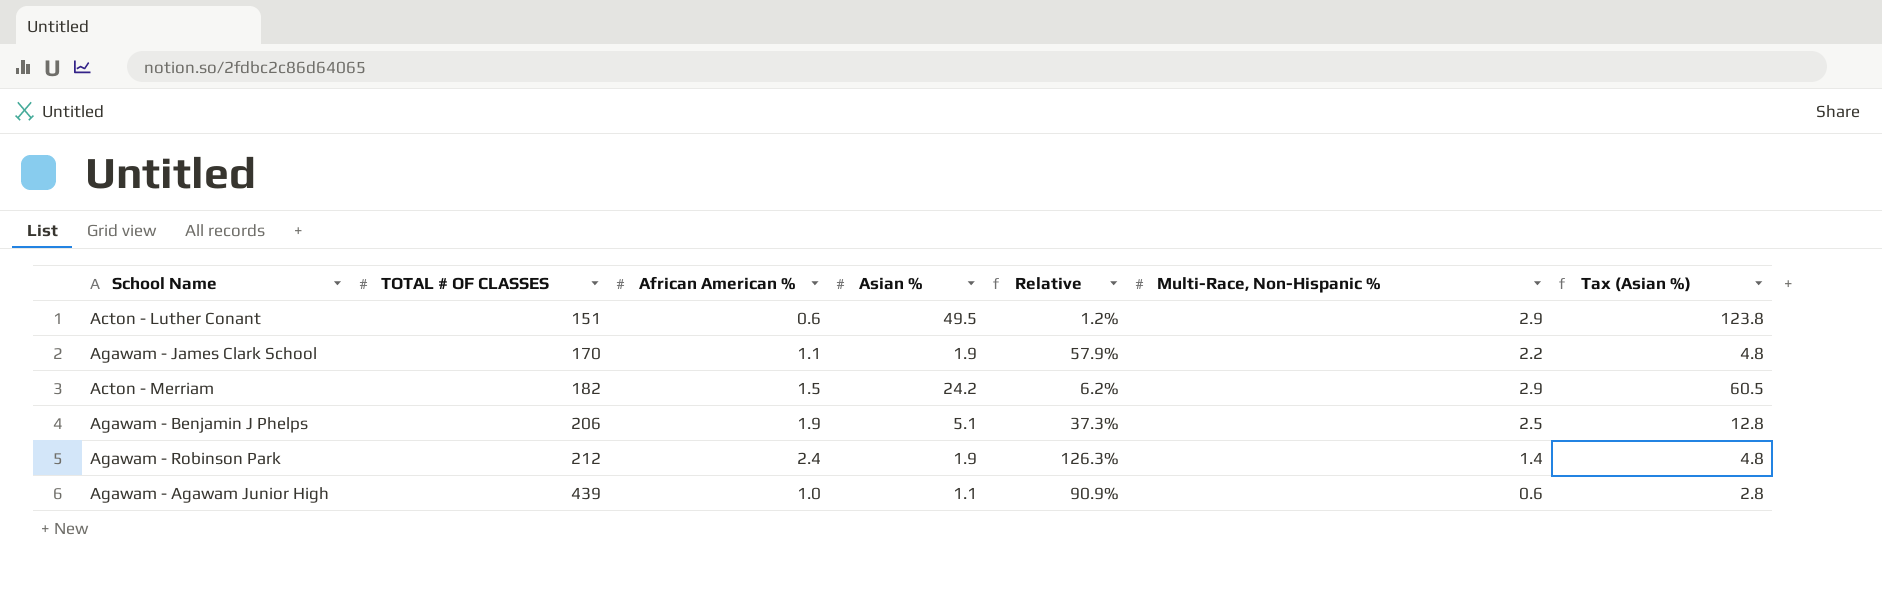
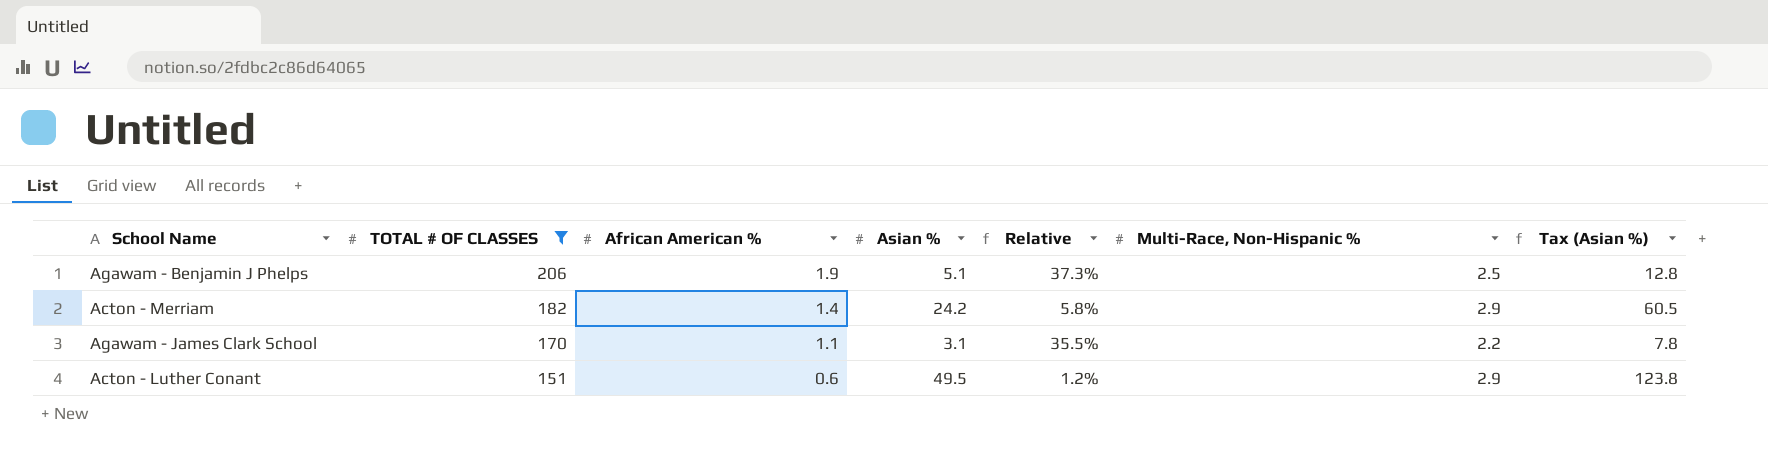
filter: none -> TOTAL # OF CLASSES <= 206
row order: TOTAL # OF CLASSES ascending -> TOTAL # OF CLASSES descending
Acton - Merriam | African American %: 1.5 -> 1.4
Acton - Merriam | Relative: 6.2% -> 5.8%
Agawam - James Clark School | Asian %: 1.9 -> 3.1
Agawam - James Clark School | Relative: 57.9% -> 35.5%
Agawam - James Clark School | Tax (Asian %): 4.8 -> 7.8

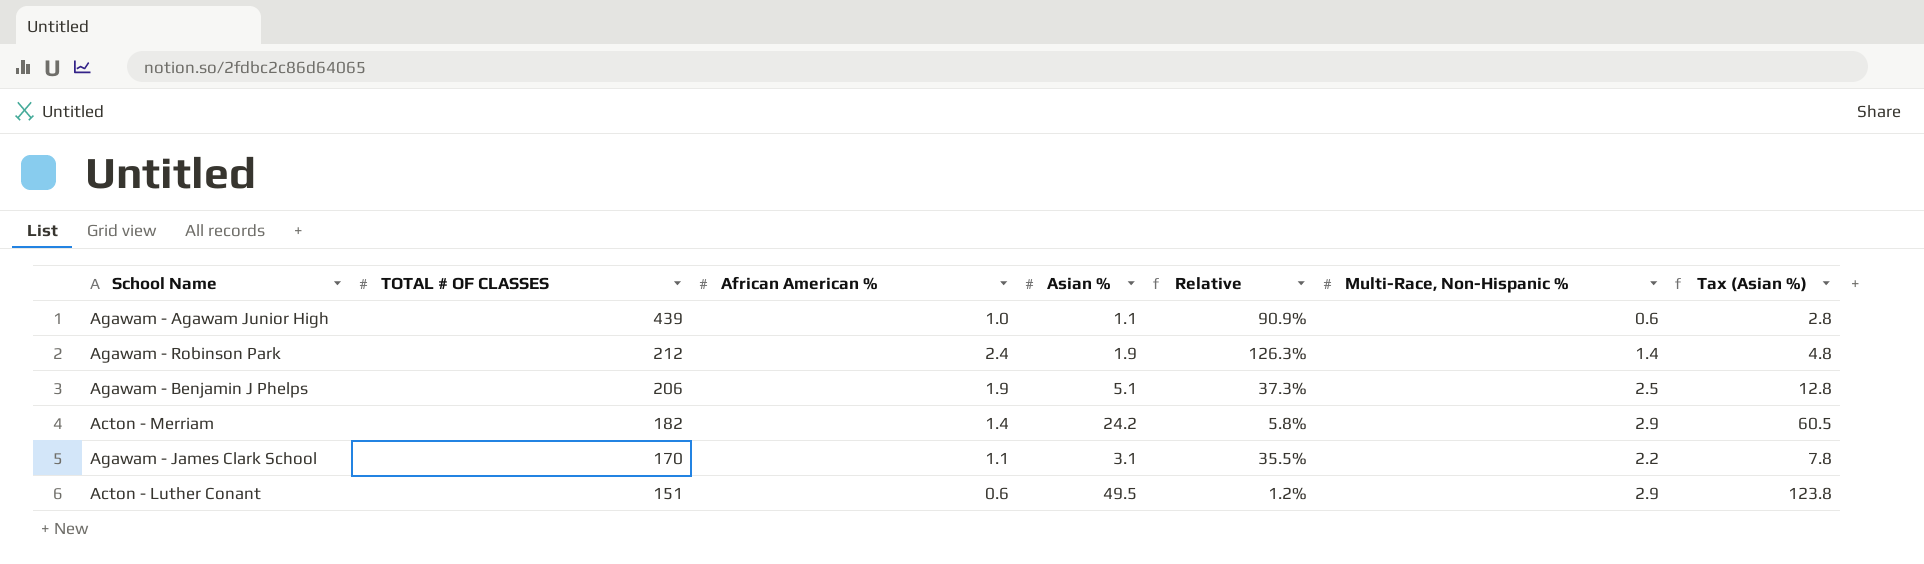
filter: TOTAL # OF CLASSES <= 206 -> none

